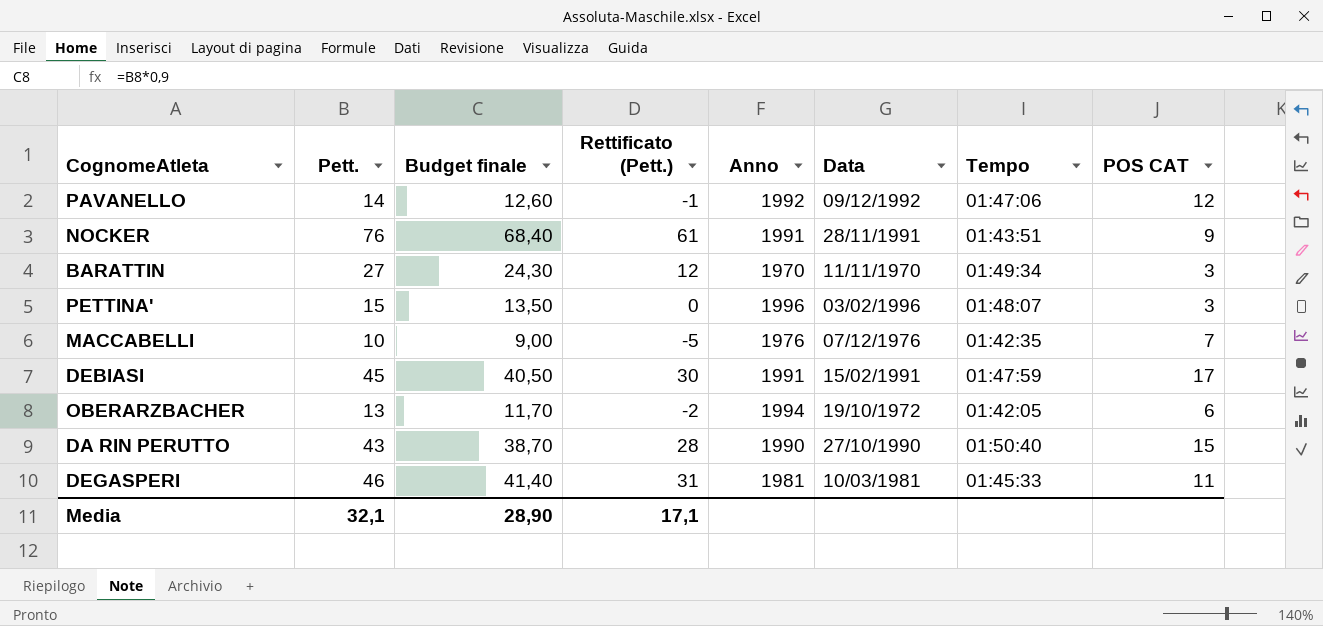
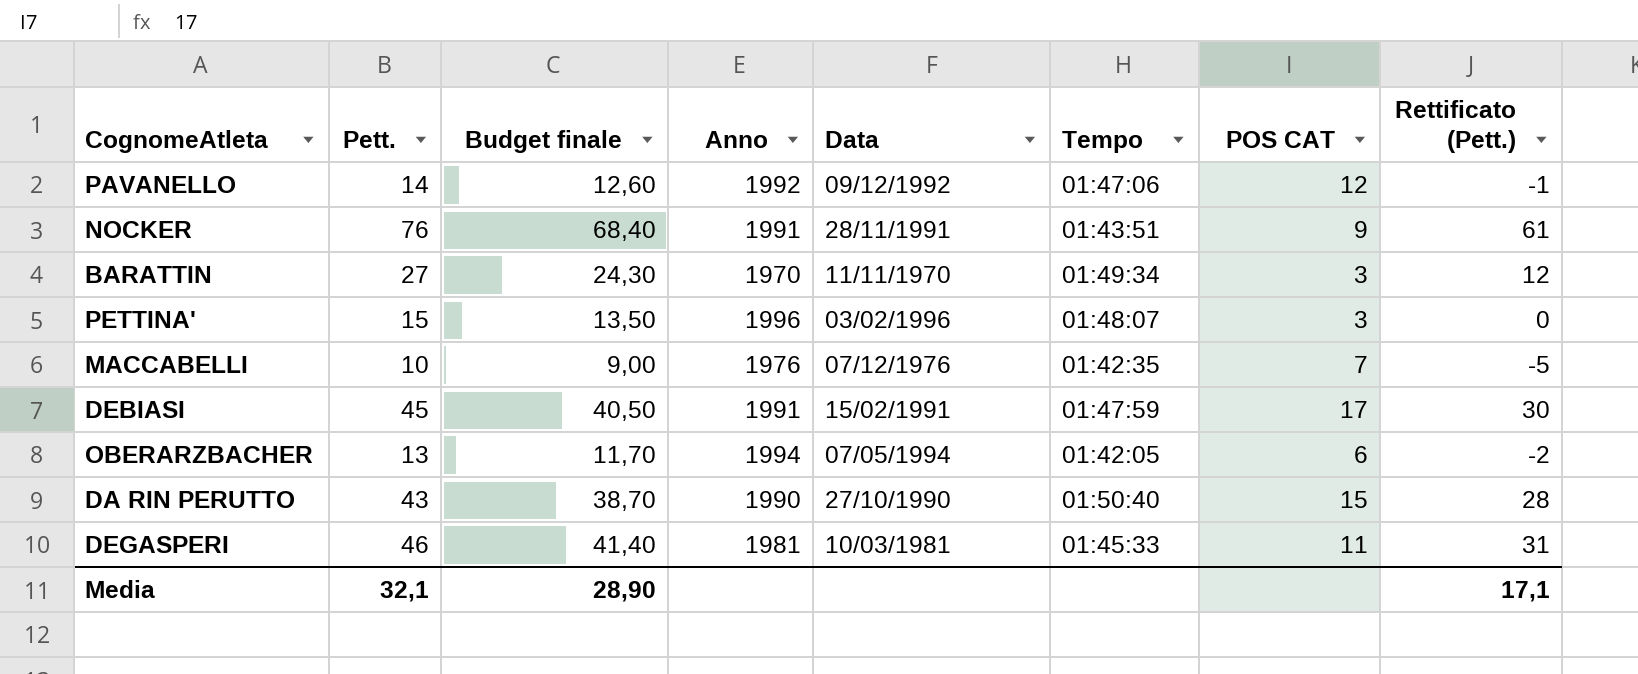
column Rettificato (Pett.) | position: 4 -> 8
OBERARZBACHER | Data: 19/10/1972 -> 07/05/1994

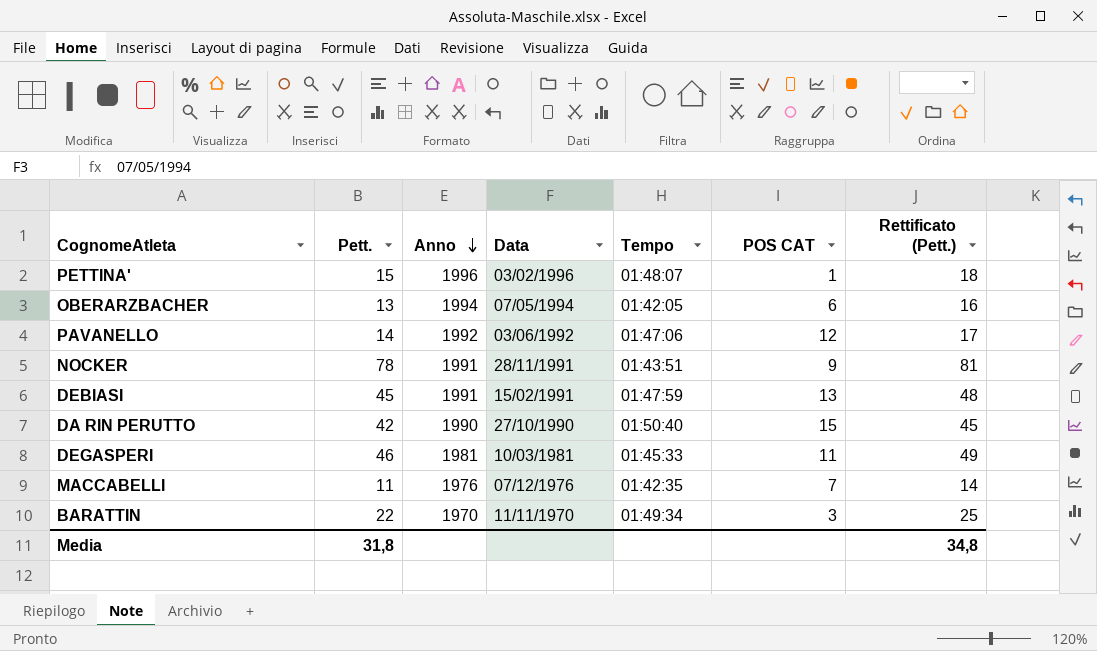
row order: none -> Anno descending
column Budget finale | formula: [Pett.] * 0,9 -> none
column Rettificato (Pett.) | formula: [Pett.] - 15 -> [Pett.] + 3
PETTINA' | POS CAT: 3 -> 1
PAVANELLO | Data: 09/12/1992 -> 03/06/1992
NOCKER | Pett.: 76 -> 78
DEBIASI | POS CAT: 17 -> 13
DA RIN PERUTTO | Pett.: 43 -> 42
MACCABELLI | Pett.: 10 -> 11
BARATTIN | Pett.: 27 -> 22
Media | Pett.: 32,1 -> 31,8
Media | Rettificato (Pett.): 17,1 -> 34,8

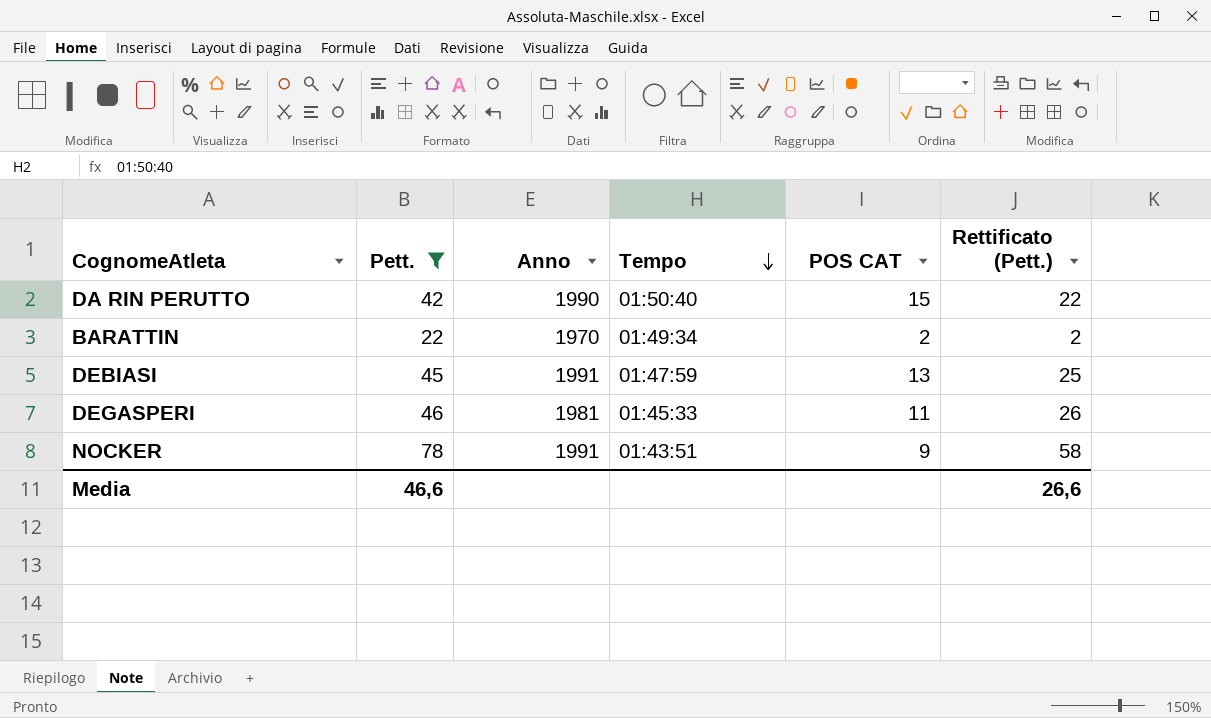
filter: none -> Pett. >= 22
row order: Anno descending -> Tempo descending
column Data | position: 4 -> none
column Rettificato (Pett.) | formula: [Pett.] + 3 -> [Pett.] - 20
BARATTIN | POS CAT: 3 -> 2
Media | Pett.: 31,8 -> 46,6
Media | Rettificato (Pett.): 34,8 -> 26,6

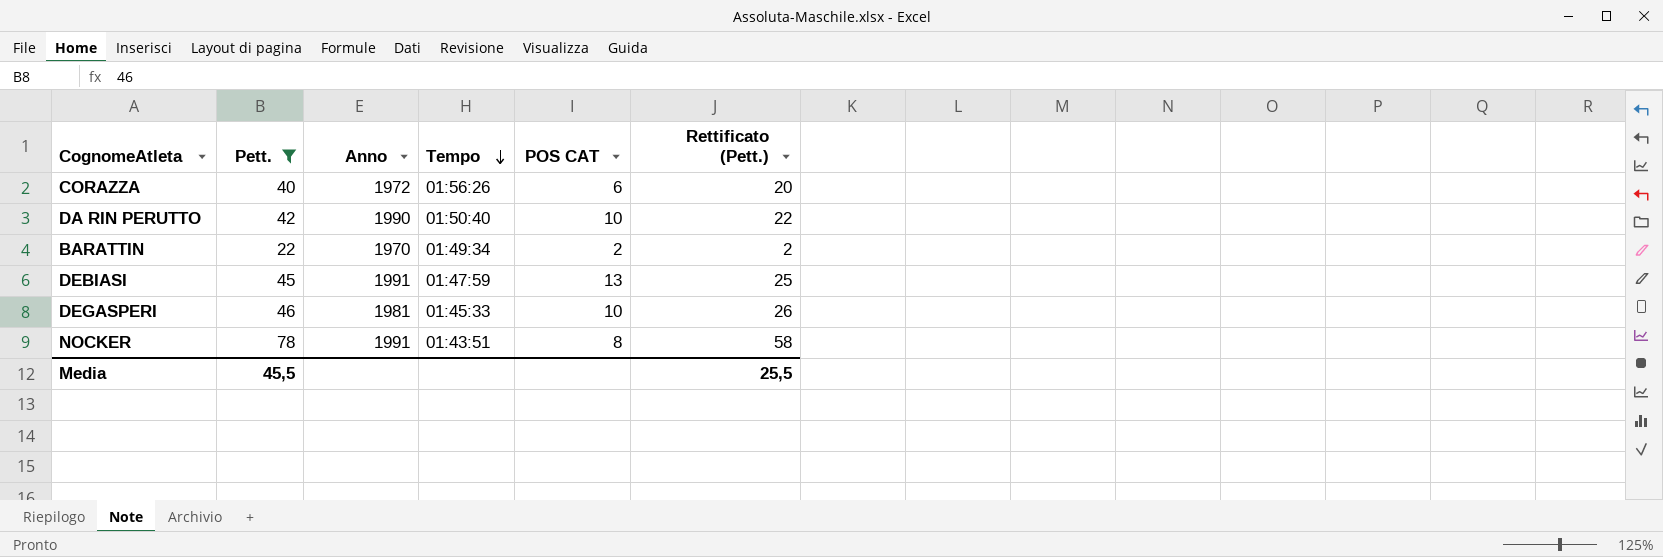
row CORAZZA: none -> 40 | 1972 | 01:56:26 | 6 | 20
DA RIN PERUTTO | POS CAT: 15 -> 10
DEGASPERI | POS CAT: 11 -> 10
NOCKER | POS CAT: 9 -> 8
Media | Pett.: 46,6 -> 45,5
Media | Rettificato (Pett.): 26,6 -> 25,5

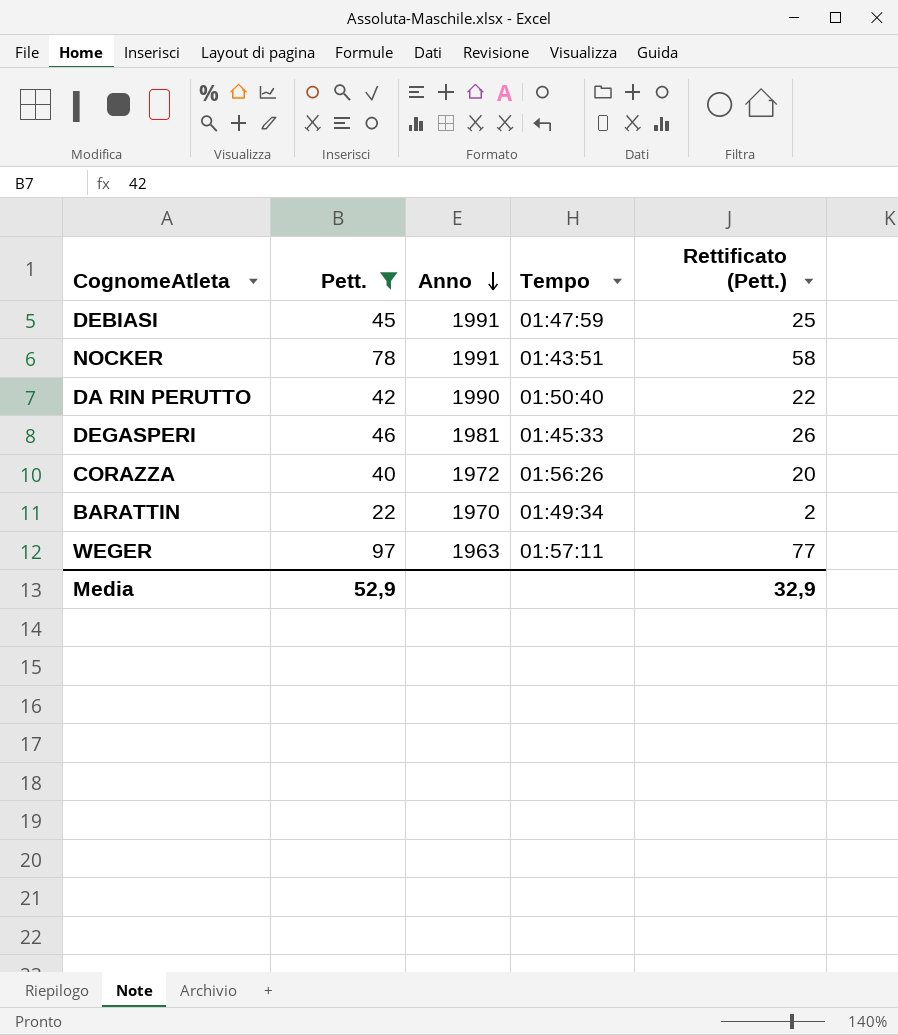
row order: Tempo descending -> Anno descending
column POS CAT | position: 5 -> none
row WEGER: none -> 97 | 1963 | 01:57:11 | 77
Media | Pett.: 45,5 -> 52,9
Media | Rettificato (Pett.): 25,5 -> 32,9

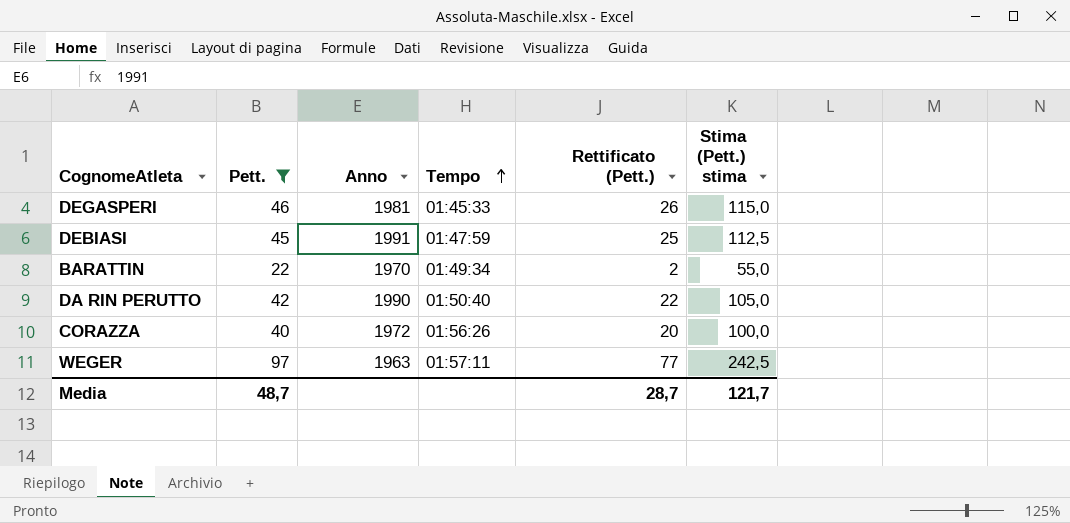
row order: Anno descending -> Tempo ascending
column Stima (Pett.) stima | formula: none -> [Pett.] * 2,5
row NOCKER: 78 | 1991 | 01:43:51 | 58 -> none
Media | Pett.: 52,9 -> 48,7
Media | Rettificato (Pett.): 32,9 -> 28,7

